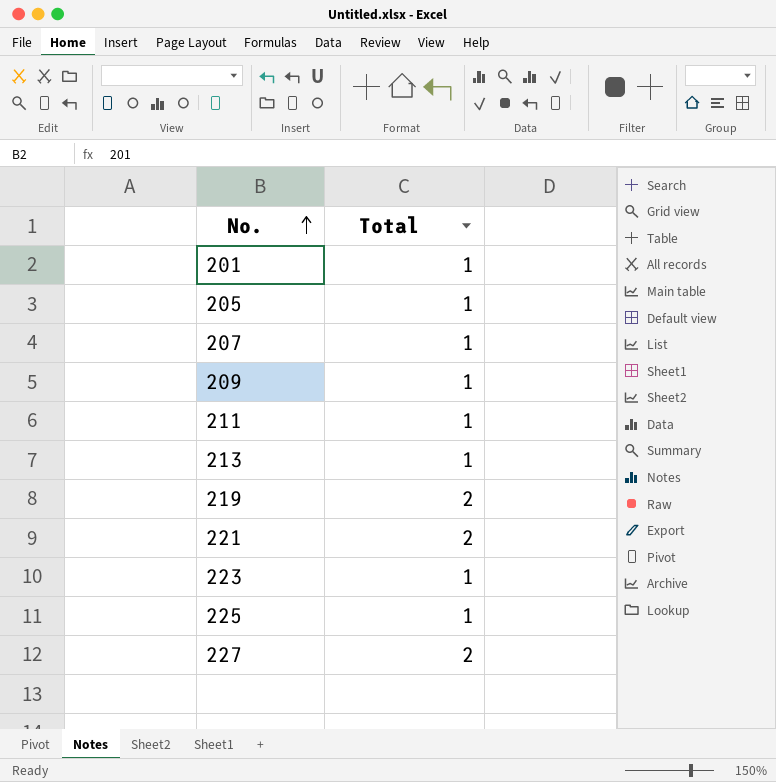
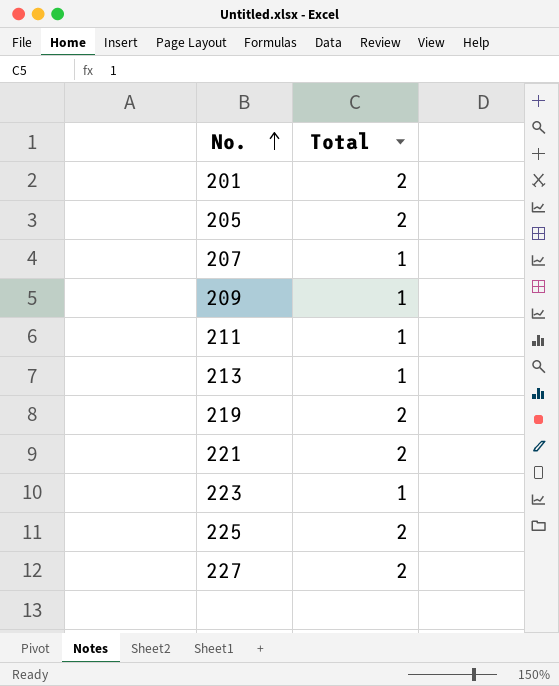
201 | Total: 1 -> 2
205 | Total: 1 -> 2
225 | Total: 1 -> 2

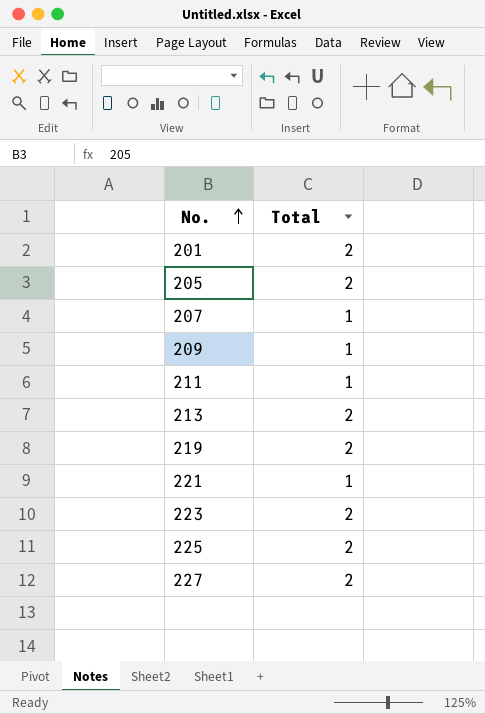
213 | Total: 1 -> 2
221 | Total: 2 -> 1
223 | Total: 1 -> 2

